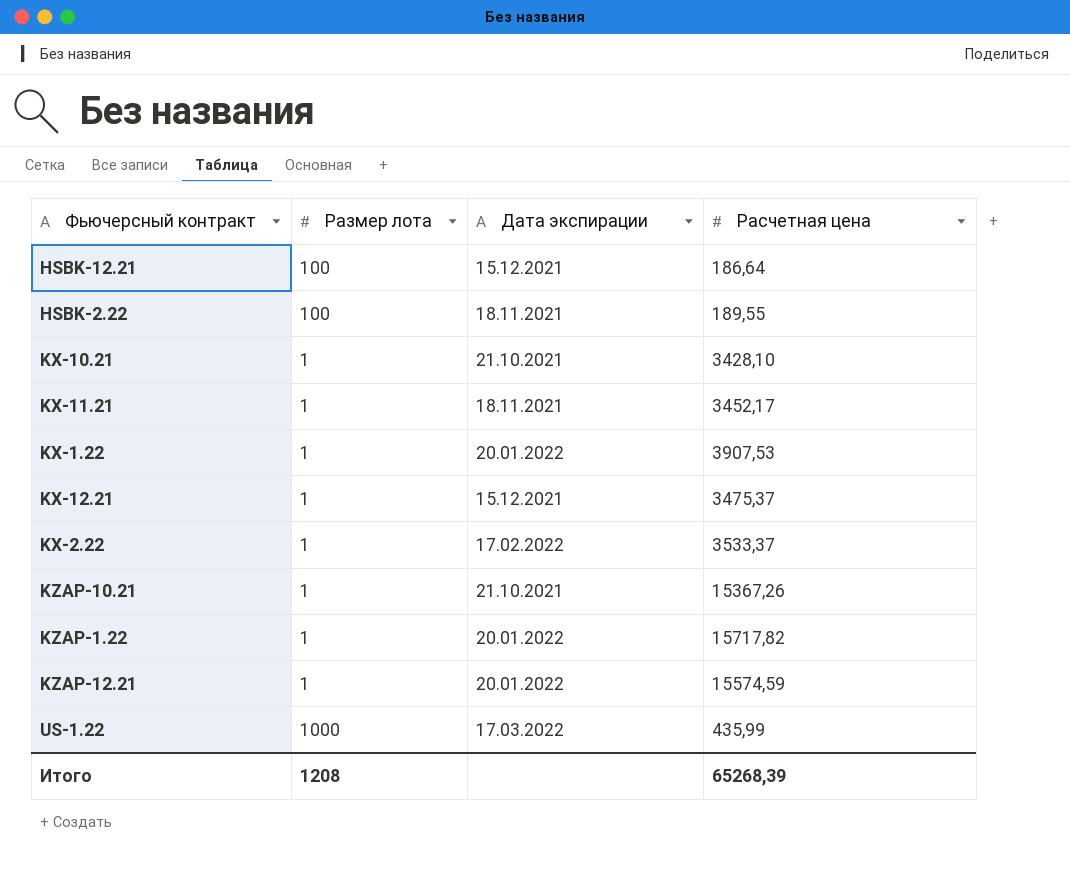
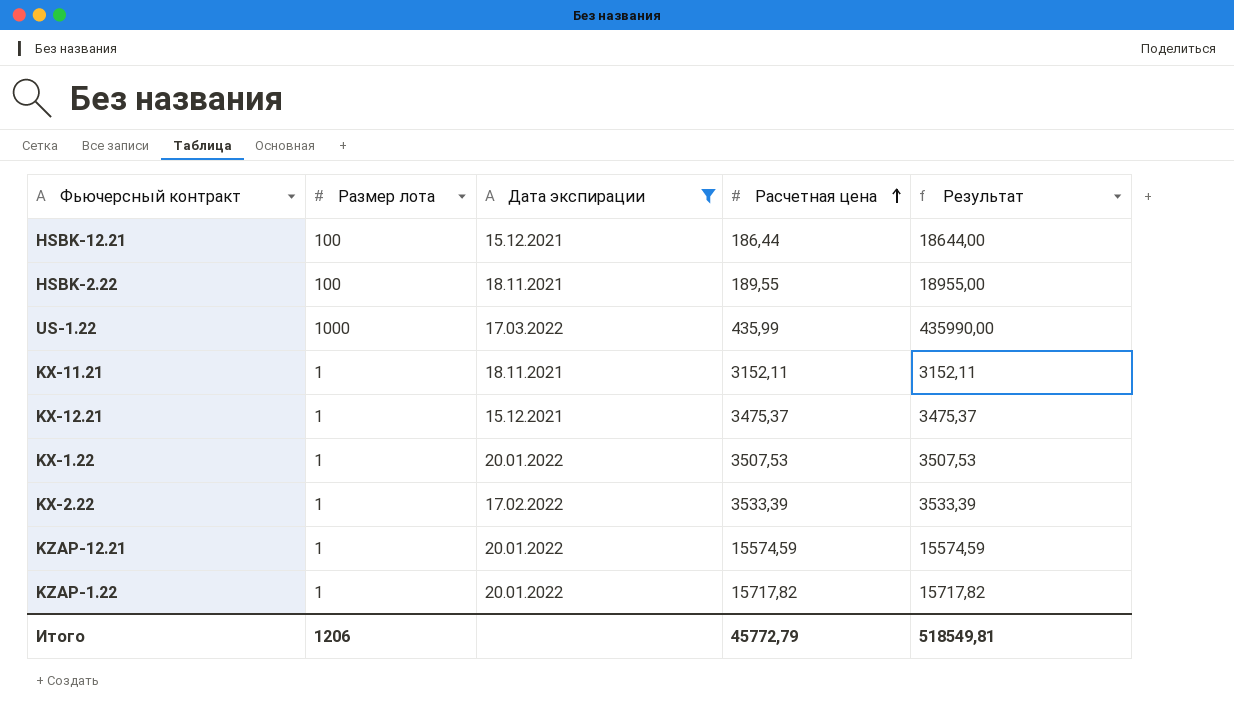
filter: none -> Дата экспирации != 21.10.2021
row order: none -> Расчетная цена ascending
column Результат | formula: none -> [Размер лота] * [Расчетная цена]
HSBK-12.21 | Расчетная цена: 186,64 -> 186,44
KX-11.21 | Расчетная цена: 3452,17 -> 3152,11
KX-1.22 | Расчетная цена: 3907,53 -> 3507,53
KX-2.22 | Расчетная цена: 3533,37 -> 3533,39
Итого | Размер лота: 1208 -> 1206
Итого | Расчетная цена: 65268,39 -> 45772,79

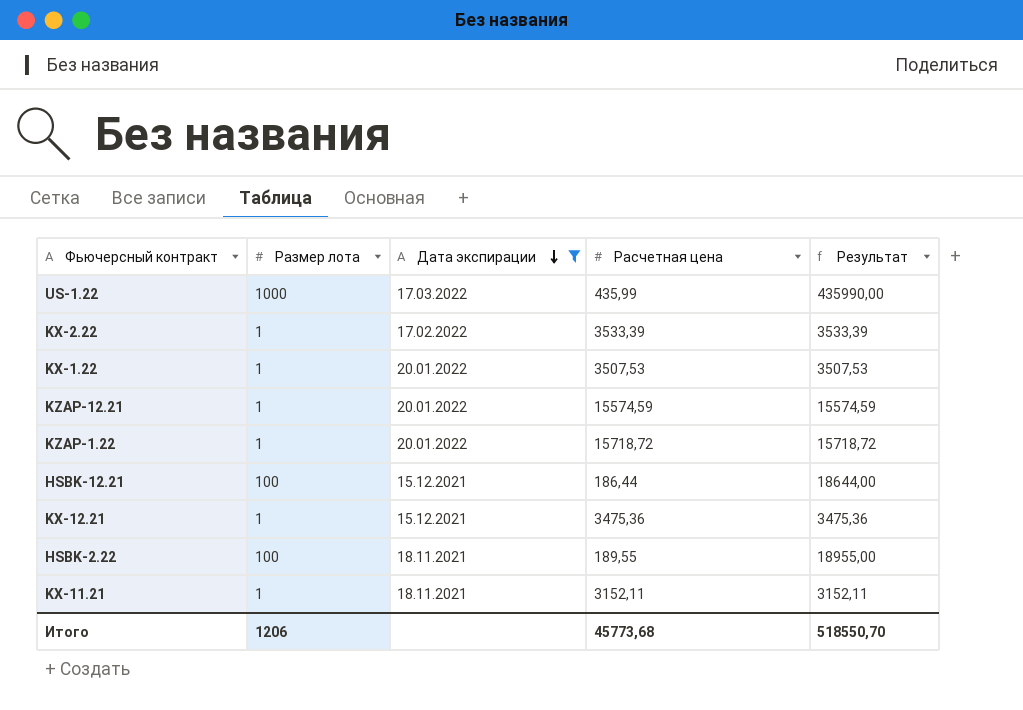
row order: Расчетная цена ascending -> Дата экспирации descending
KZAP-1.22 | Расчетная цена: 15717,82 -> 15718,72
KZAP-1.22 | Результат: 15717,82 -> 15718,72
KX-12.21 | Расчетная цена: 3475,37 -> 3475,36
KX-12.21 | Результат: 3475,37 -> 3475,36
Итого | Расчетная цена: 45772,79 -> 45773,68
Итого | Результат: 518549,81 -> 518550,70

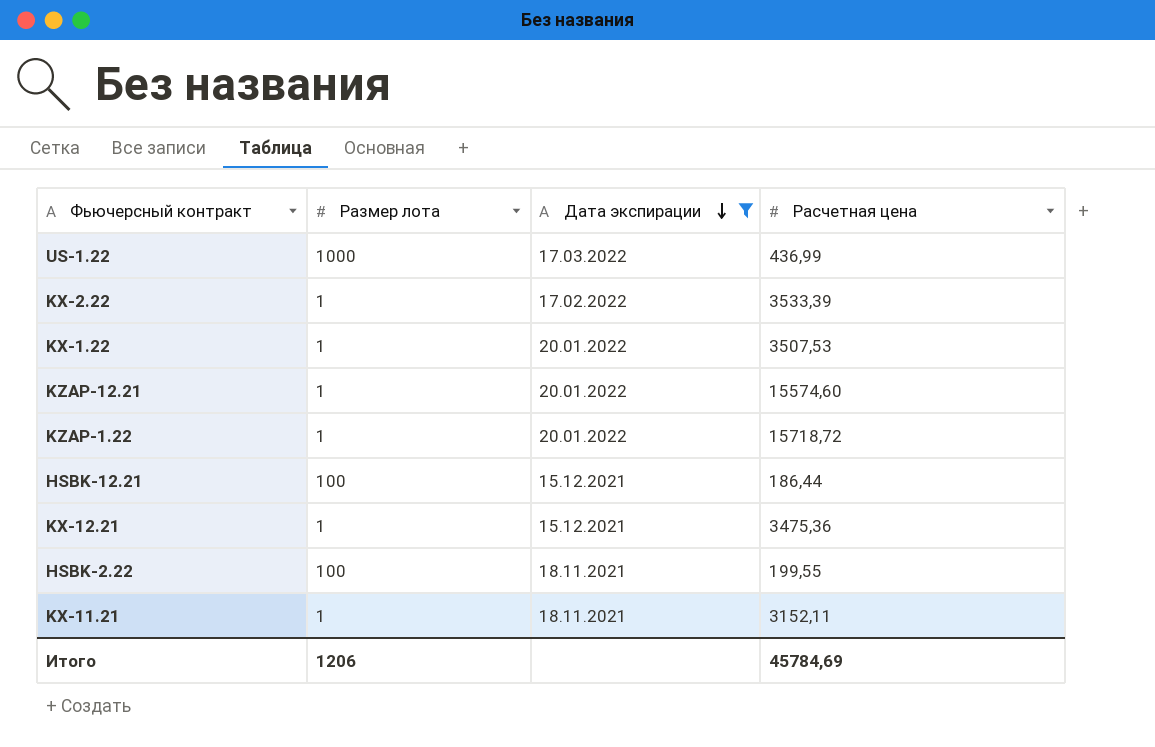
column Результат | formula: [Размер лота] * [Расчетная цена] -> none
US-1.22 | Расчетная цена: 435,99 -> 436,99
KZAP-12.21 | Расчетная цена: 15574,59 -> 15574,60
HSBK-2.22 | Расчетная цена: 189,55 -> 199,55
Итого | Расчетная цена: 45773,68 -> 45784,69

